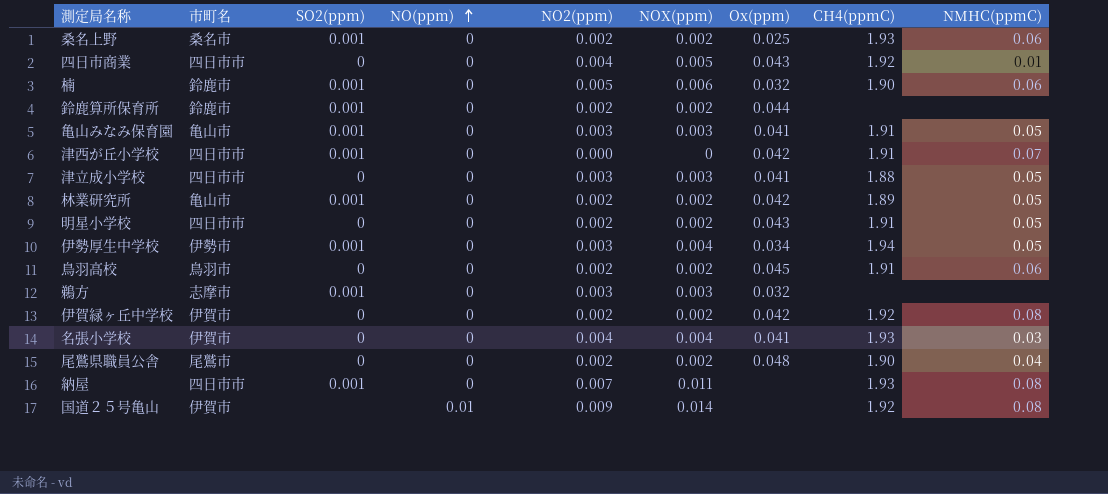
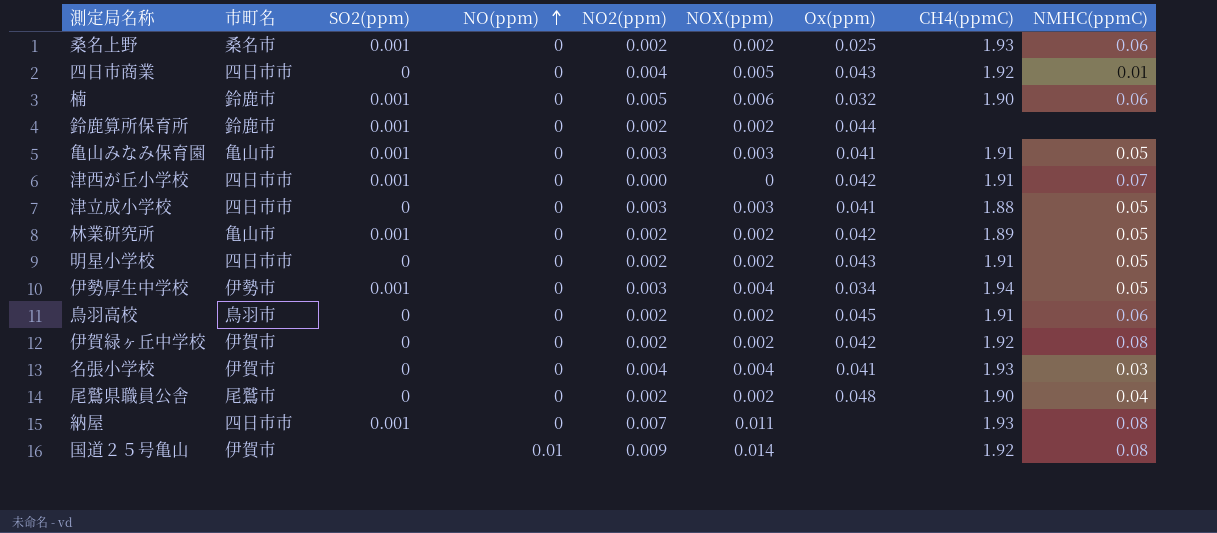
row 鵜方: 志摩市 | 0.001 | 0 | 0.003 | 0.003 | 0.032 | none | none -> none

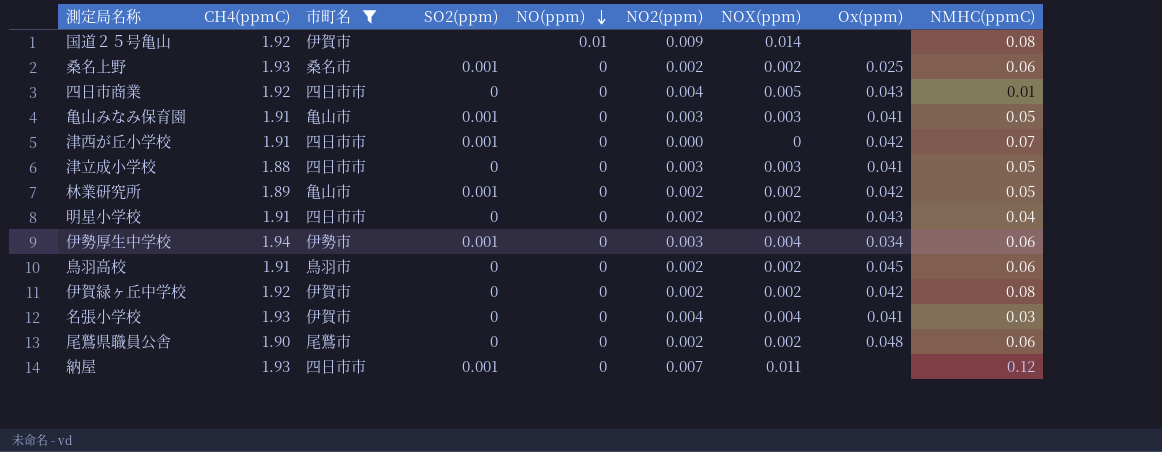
filter: none -> 市町名 != 鈴鹿市
row order: NO(ppm) ascending -> NO(ppm) descending
column CH4(ppmC) | position: 8 -> 2
明星小学校 | NMHC(ppmC): 0.05 -> 0.04
伊勢厚生中学校 | NMHC(ppmC): 0.05 -> 0.06
尾鷲県職員公舎 | NMHC(ppmC): 0.04 -> 0.06
納屋 | NMHC(ppmC): 0.08 -> 0.12

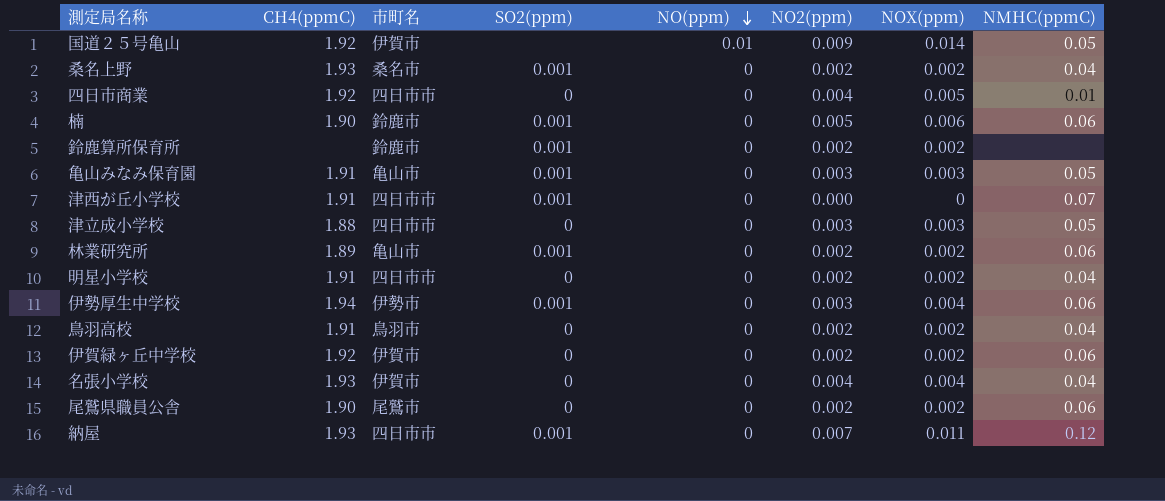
filter: 市町名 != 鈴鹿市 -> none
column Ox(ppm) | position: 8 -> none
国道２５号亀山 | NMHC(ppmC): 0.08 -> 0.05
桑名上野 | NMHC(ppmC): 0.06 -> 0.04
林業研究所 | NMHC(ppmC): 0.05 -> 0.06
鳥羽高校 | NMHC(ppmC): 0.06 -> 0.04
伊賀緑ヶ丘中学校 | NMHC(ppmC): 0.08 -> 0.06
名張小学校 | NMHC(ppmC): 0.03 -> 0.04

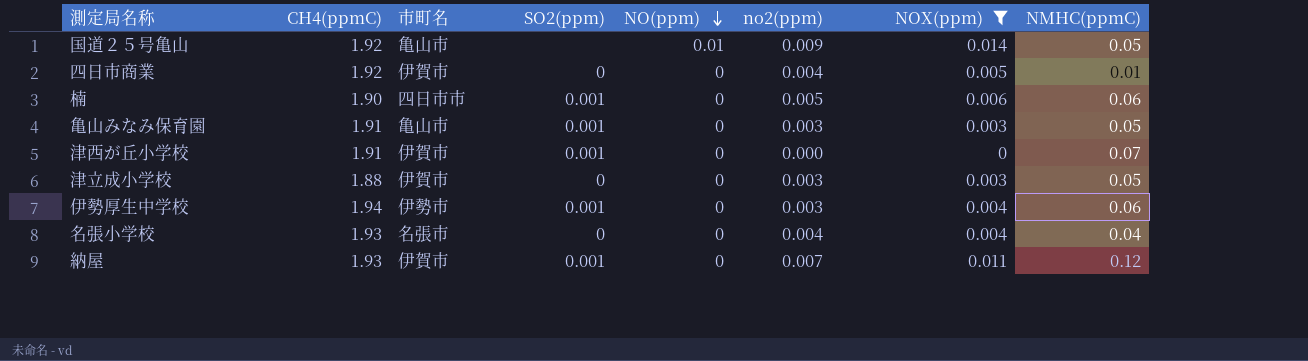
filter: none -> NOX(ppm) != 0.002
column name: NO2(ppm) -> no2(ppm)
国道２５号亀山 | 市町名: 伊賀市 -> 亀山市
四日市商業 | 市町名: 四日市市 -> 伊賀市
楠 | 市町名: 鈴鹿市 -> 四日市市
津西が丘小学校 | 市町名: 四日市市 -> 伊賀市
津立成小学校 | 市町名: 四日市市 -> 伊賀市
名張小学校 | 市町名: 伊賀市 -> 名張市
納屋 | 市町名: 四日市市 -> 伊賀市

